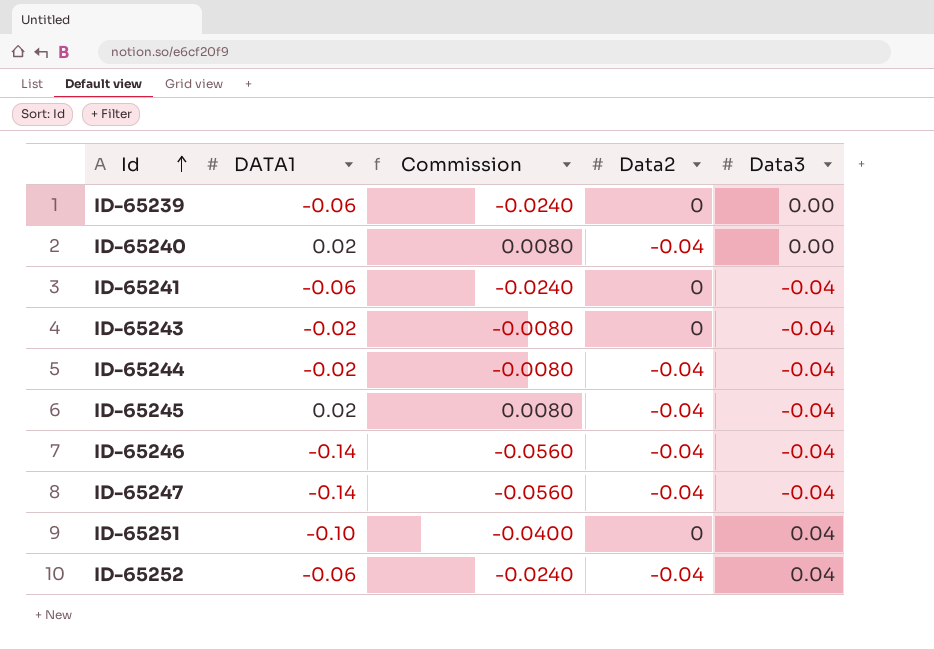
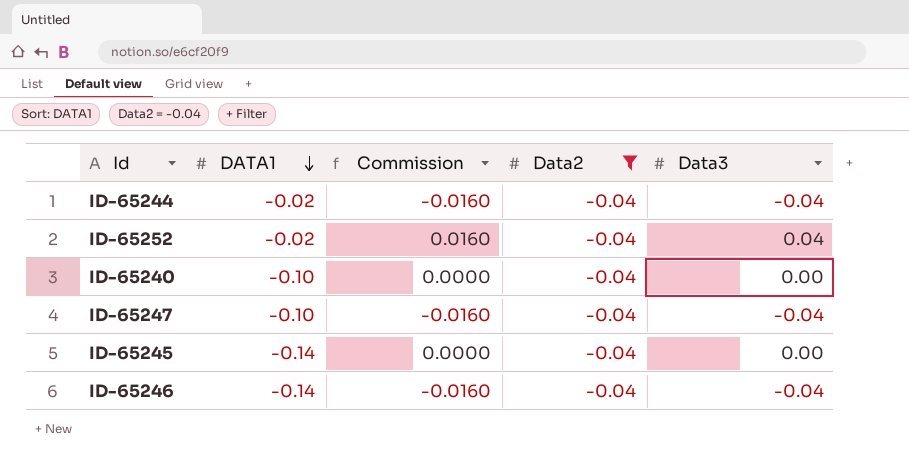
filter: none -> Data2 = -0.04
row order: Id ascending -> DATA1 descending
column Commission | formula: [DATA1] * 0.4 -> [Data3] * 0.4
ID-65252 | DATA1: -0.06 -> -0.02
ID-65240 | DATA1: 0.02 -> -0.10
ID-65247 | DATA1: -0.14 -> -0.10
ID-65245 | DATA1: 0.02 -> -0.14
ID-65245 | Data3: -0.04 -> 0.00

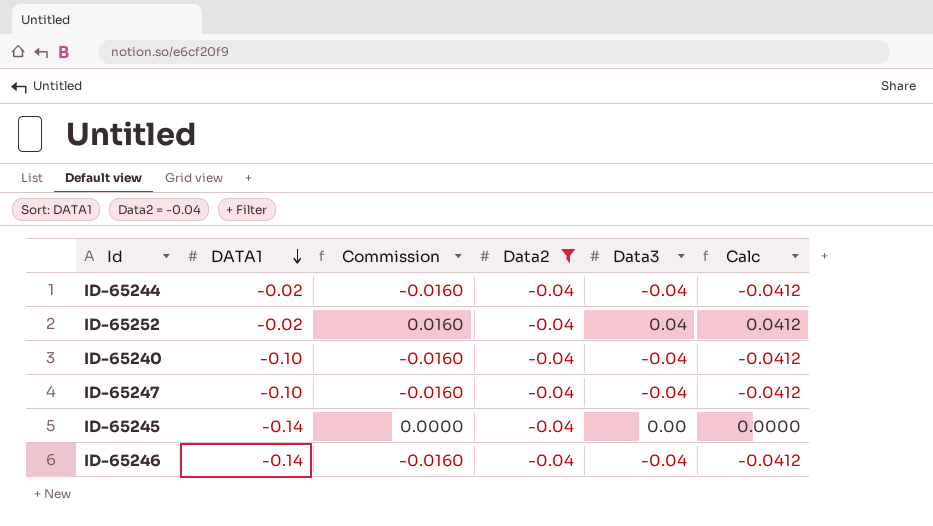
column Calc | formula: none -> [Data3] * 1.03
ID-65240 | Commission: 0.0000 -> -0.0160
ID-65240 | Data3: 0.00 -> -0.04

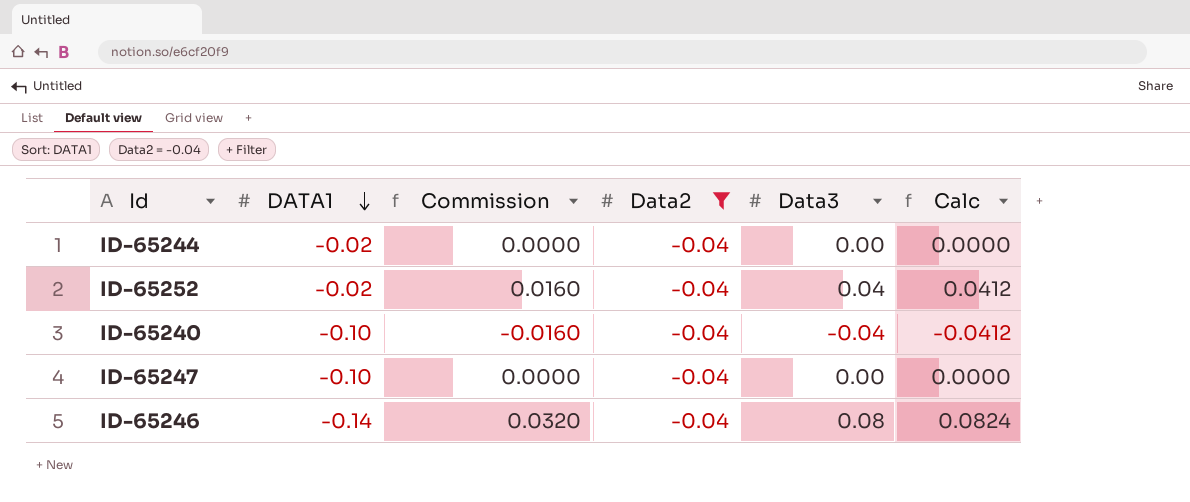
row ID-65245: -0.14 | 0.0000 | -0.04 | 0.00 | 0.0000 -> none
ID-65244 | Commission: -0.0160 -> 0.0000
ID-65244 | Data3: -0.04 -> 0.00
ID-65244 | Calc: -0.0412 -> 0.0000
ID-65247 | Commission: -0.0160 -> 0.0000
ID-65247 | Data3: -0.04 -> 0.00
ID-65247 | Calc: -0.0412 -> 0.0000
ID-65246 | Commission: -0.0160 -> 0.0320
ID-65246 | Data3: -0.04 -> 0.08
ID-65246 | Calc: -0.0412 -> 0.0824

